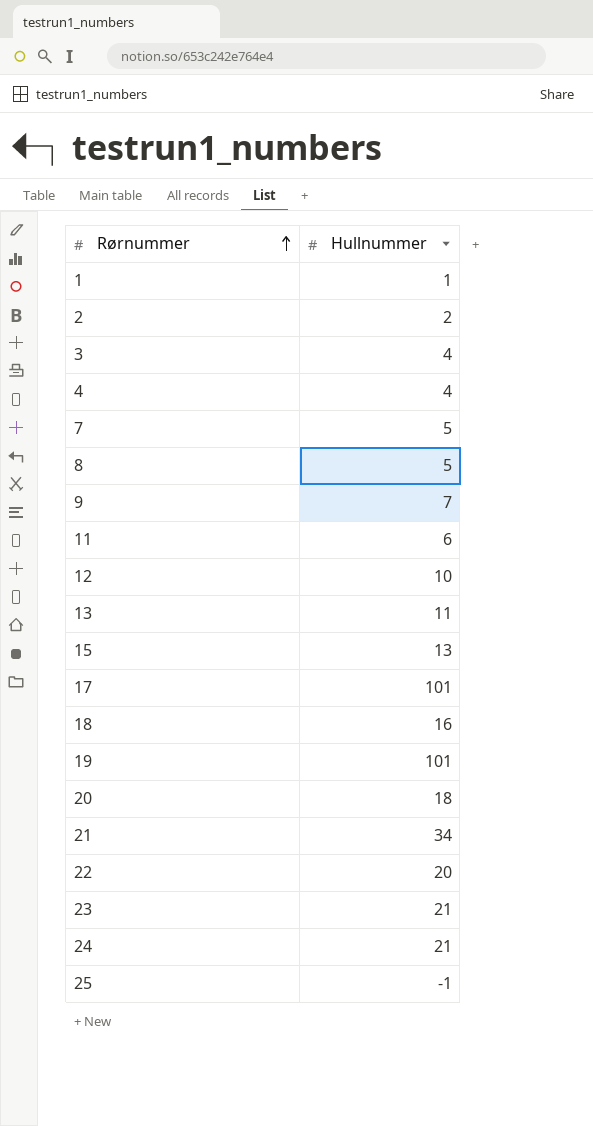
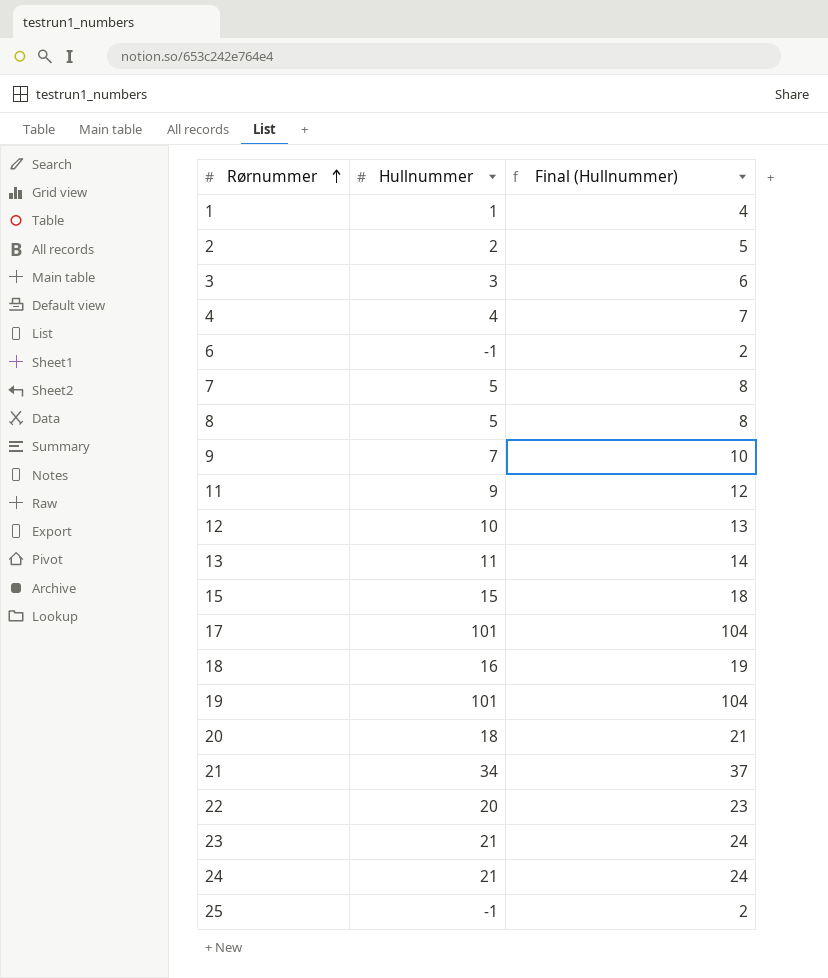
column Final (Hullnummer) | formula: none -> [Hullnummer] + 3
3 | Hullnummer: 4 -> 3
row 6: none -> -1 | 2
11 | Hullnummer: 6 -> 9
15 | Hullnummer: 13 -> 15

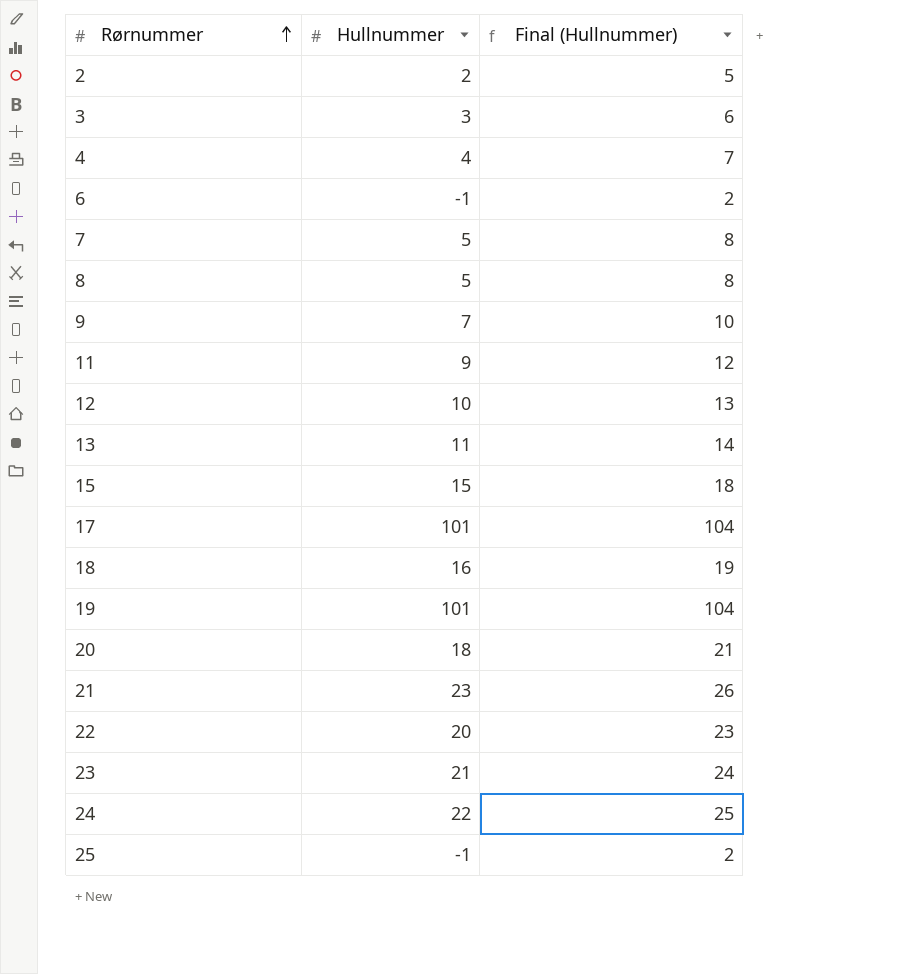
row 1: 1 | 4 -> none
21 | Hullnummer: 34 -> 23
21 | Final (Hullnummer): 37 -> 26
24 | Hullnummer: 21 -> 22
24 | Final (Hullnummer): 24 -> 25

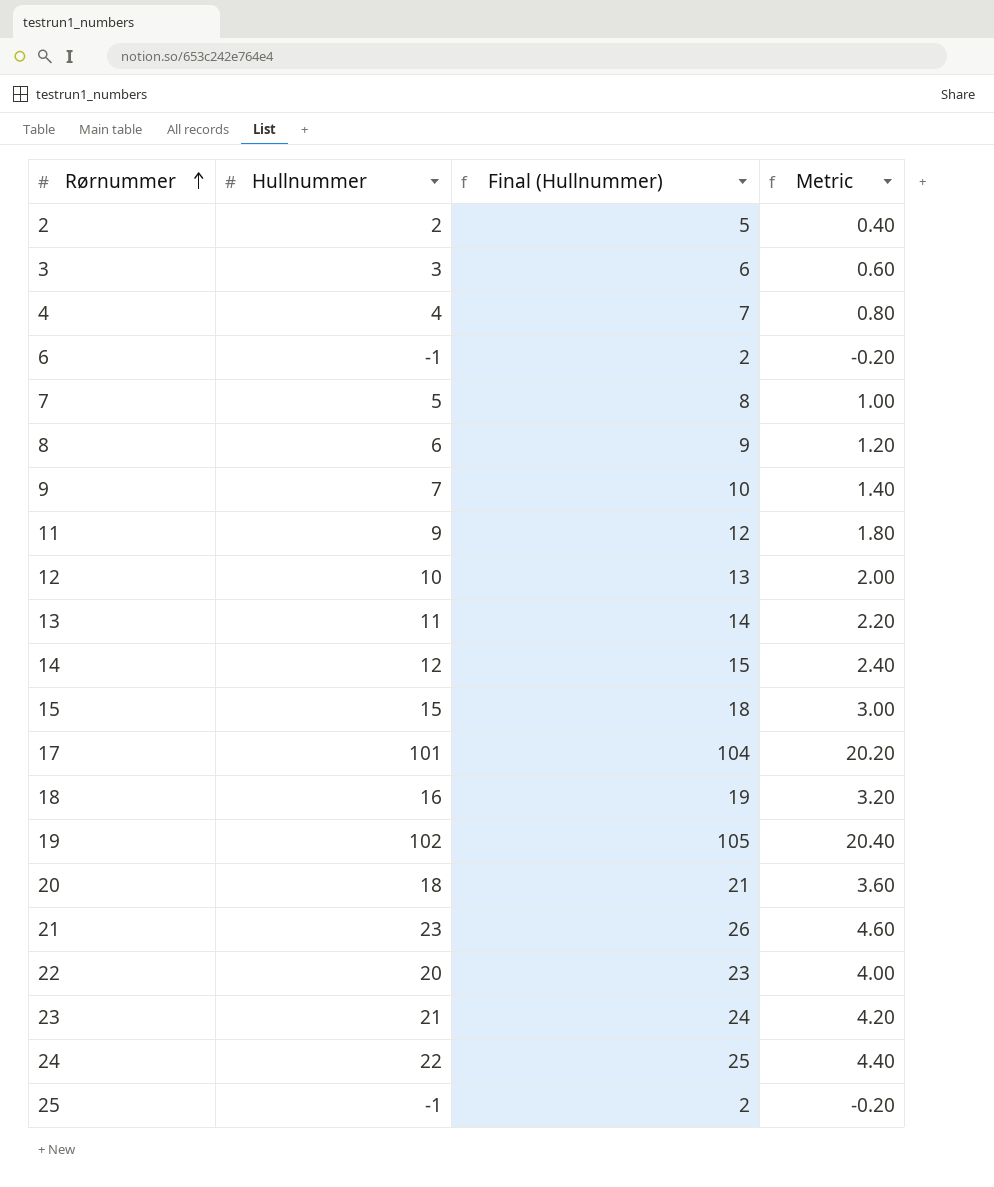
column Metric | formula: none -> [Hullnummer] * 0.2
8 | Hullnummer: 5 -> 6
8 | Final (Hullnummer): 8 -> 9
row 14: none -> 12 | 15 | 2.40
19 | Hullnummer: 101 -> 102
19 | Final (Hullnummer): 104 -> 105

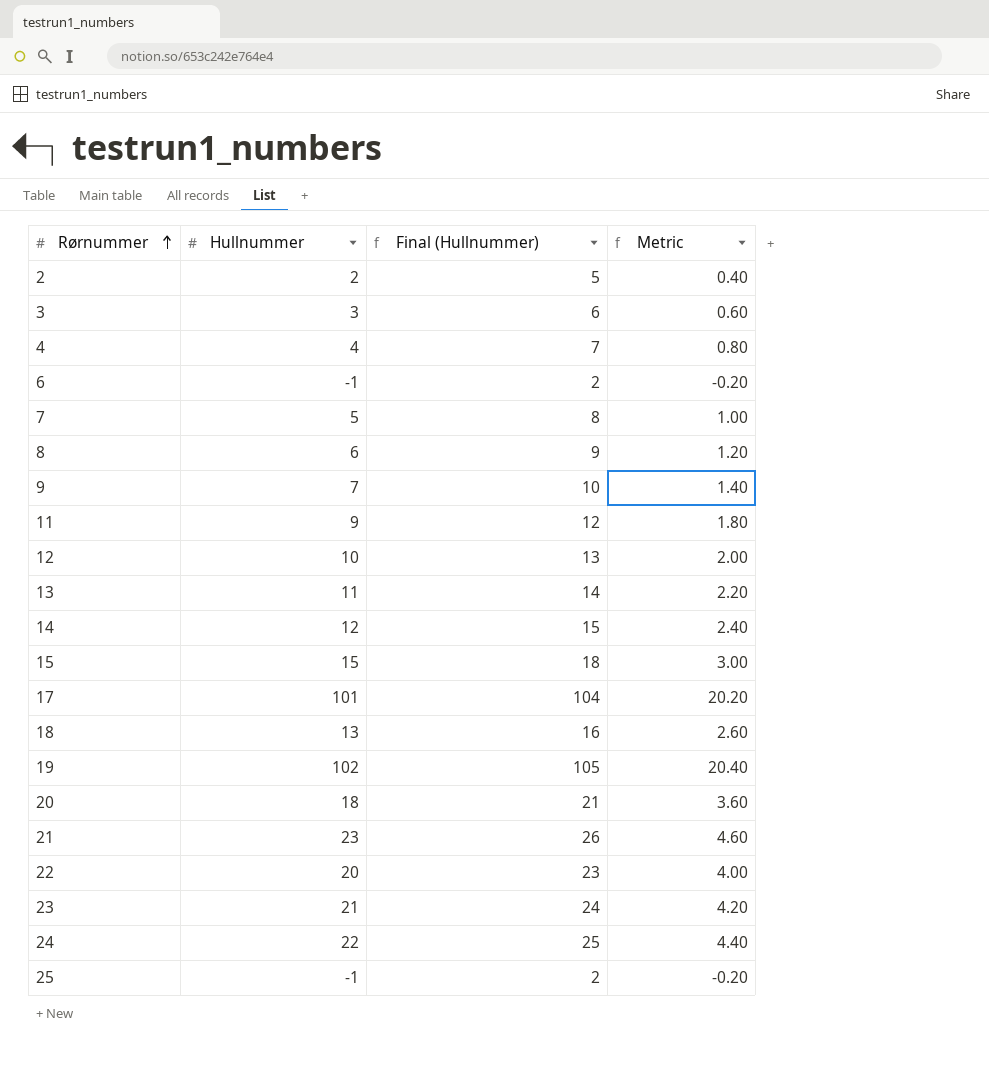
18 | Hullnummer: 16 -> 13
18 | Final (Hullnummer): 19 -> 16
18 | Metric: 3.20 -> 2.60

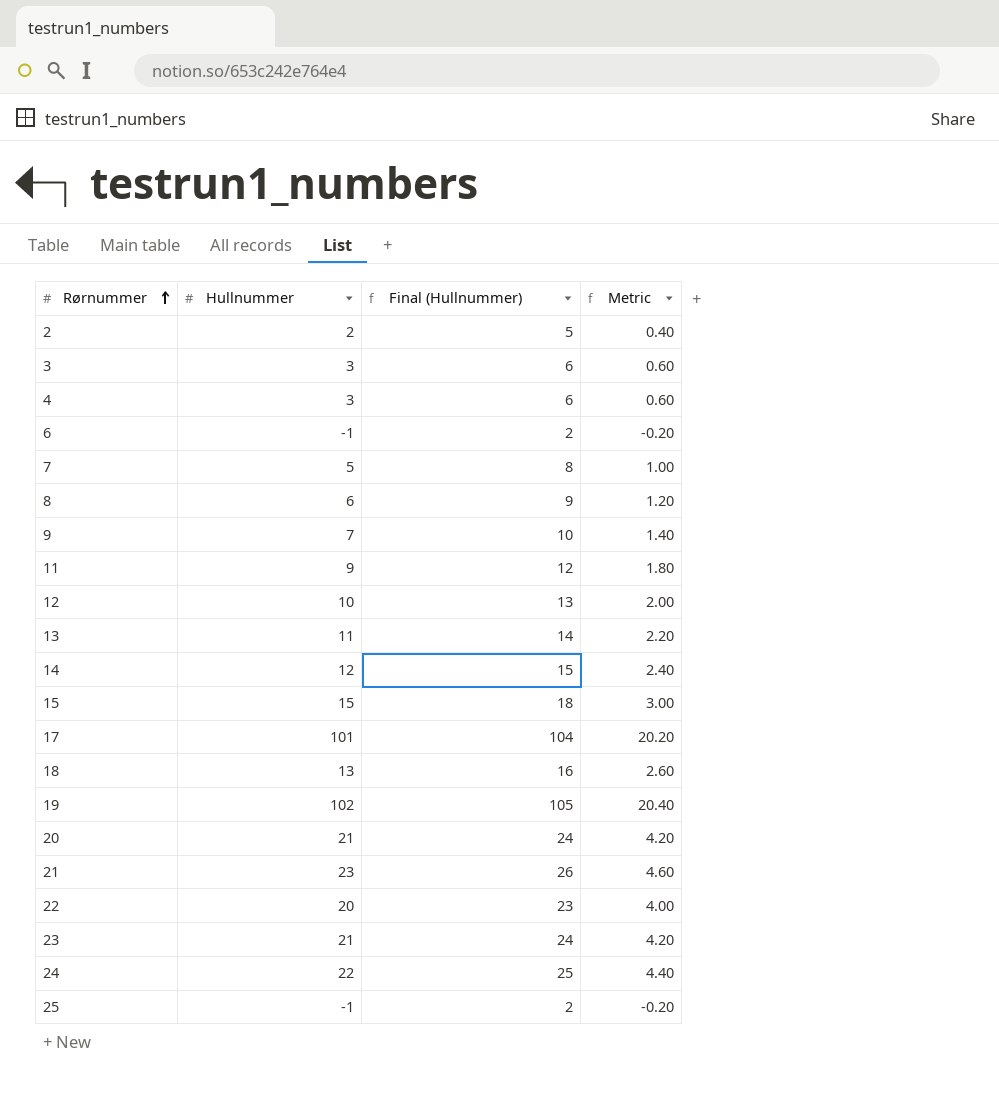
4 | Hullnummer: 4 -> 3
4 | Final (Hullnummer): 7 -> 6
4 | Metric: 0.80 -> 0.60
20 | Hullnummer: 18 -> 21
20 | Final (Hullnummer): 21 -> 24
20 | Metric: 3.60 -> 4.20

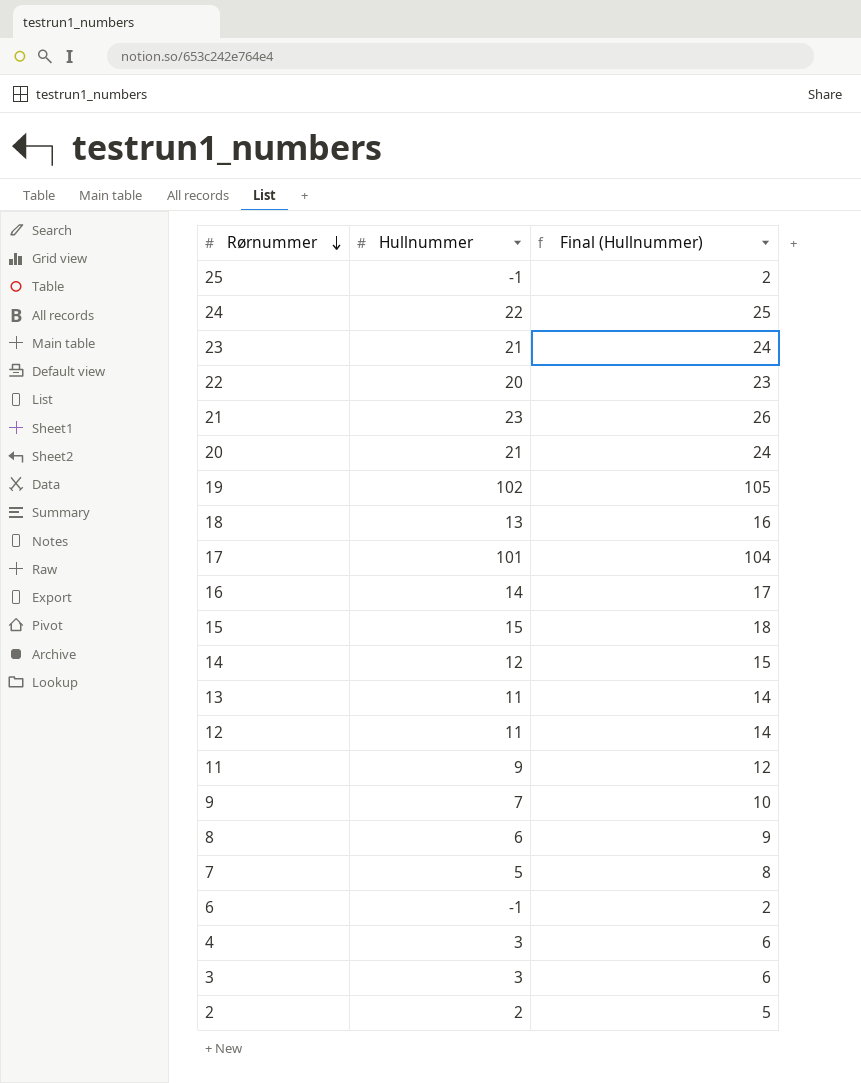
row order: Rørnummer ascending -> Rørnummer descending
column Metric | formula: [Hullnummer] * 0.2 -> none
row 16: none -> 14 | 17
12 | Hullnummer: 10 -> 11
12 | Final (Hullnummer): 13 -> 14

